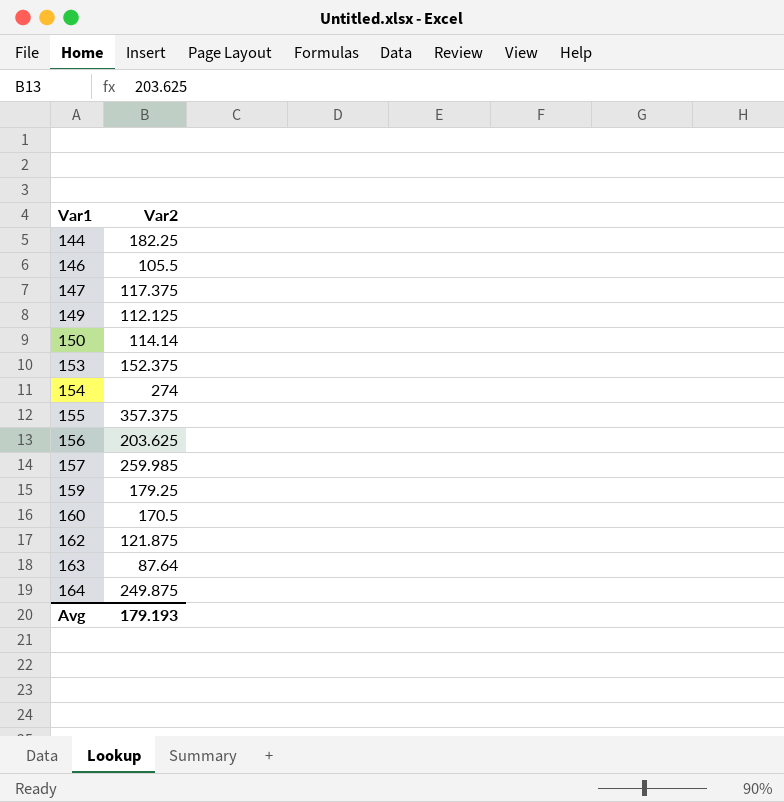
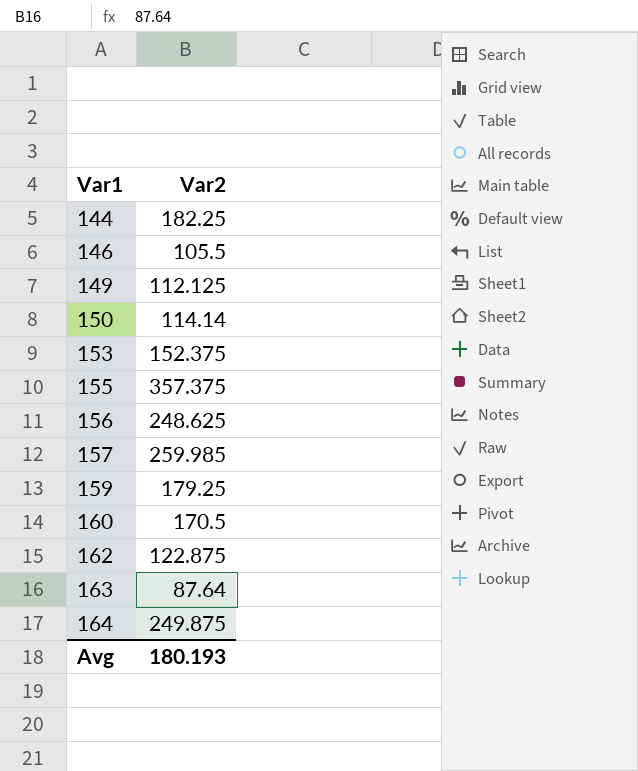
row 147: 117.375 -> none
row 154: 274 -> none
156 | Var2: 203.625 -> 248.625
162 | Var2: 121.875 -> 122.875
Avg | Var2: 179.193 -> 180.193

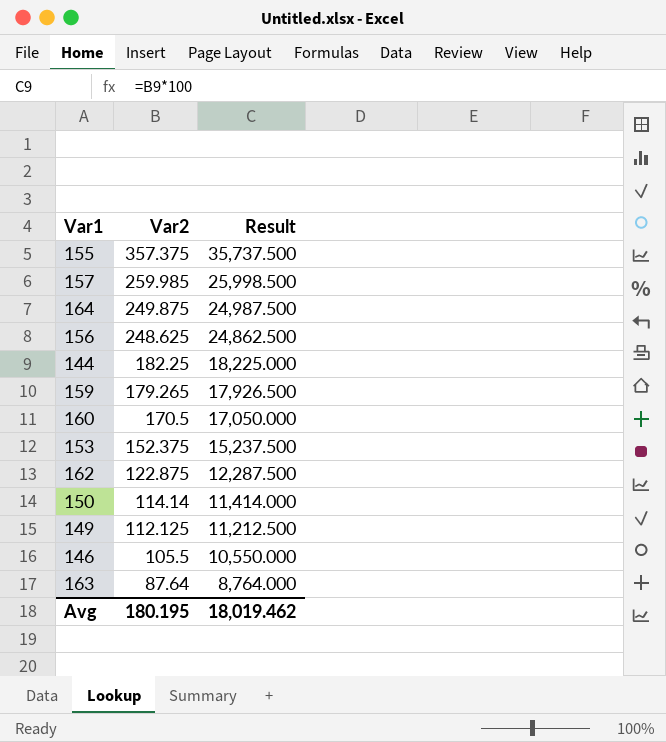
row order: Var1 ascending -> Var2 descending
column Result | formula: none -> [Var2] * 100
159 | Var2: 179.25 -> 179.265
Avg | Var2: 180.193 -> 180.195

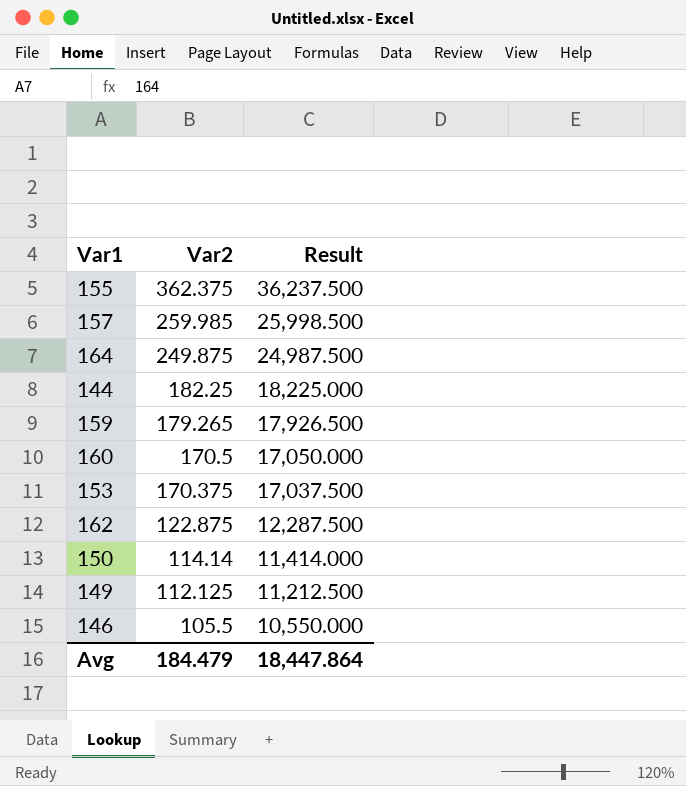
row 156: 248.625 | 24,862.500 -> none
row 163: 87.64 | 8,764.000 -> none
155 | Var2: 357.375 -> 362.375
155 | Result: 35,737.500 -> 36,237.500
153 | Var2: 152.375 -> 170.375
153 | Result: 15,237.500 -> 17,037.500
Avg | Var2: 180.195 -> 184.479
Avg | Result: 18,019.462 -> 18,447.864

